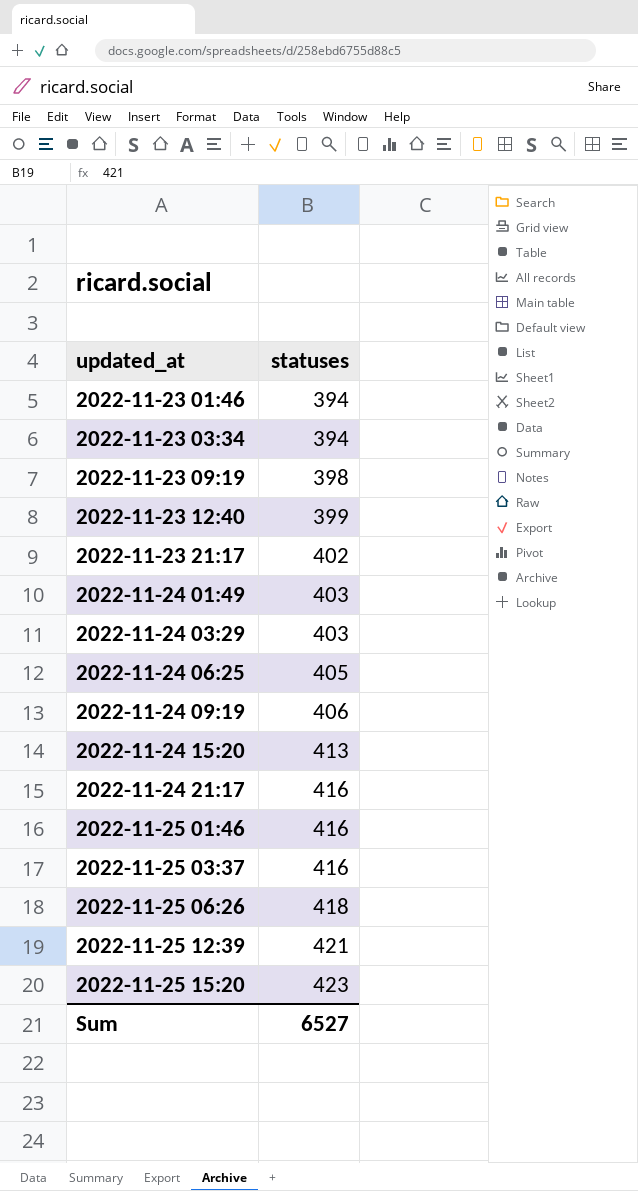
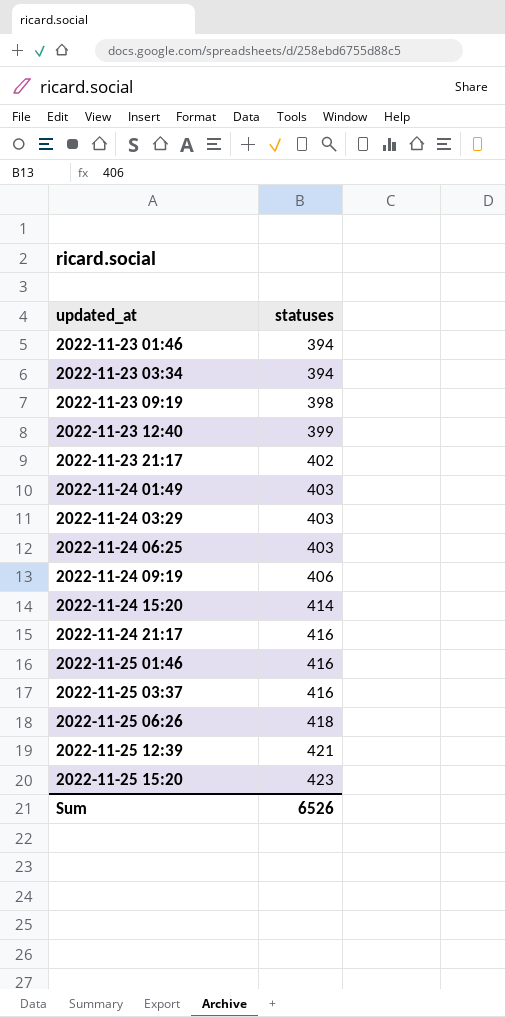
2022-11-24 06:25 | statuses: 405 -> 403
2022-11-24 15:20 | statuses: 413 -> 414
Sum | statuses: 6527 -> 6526

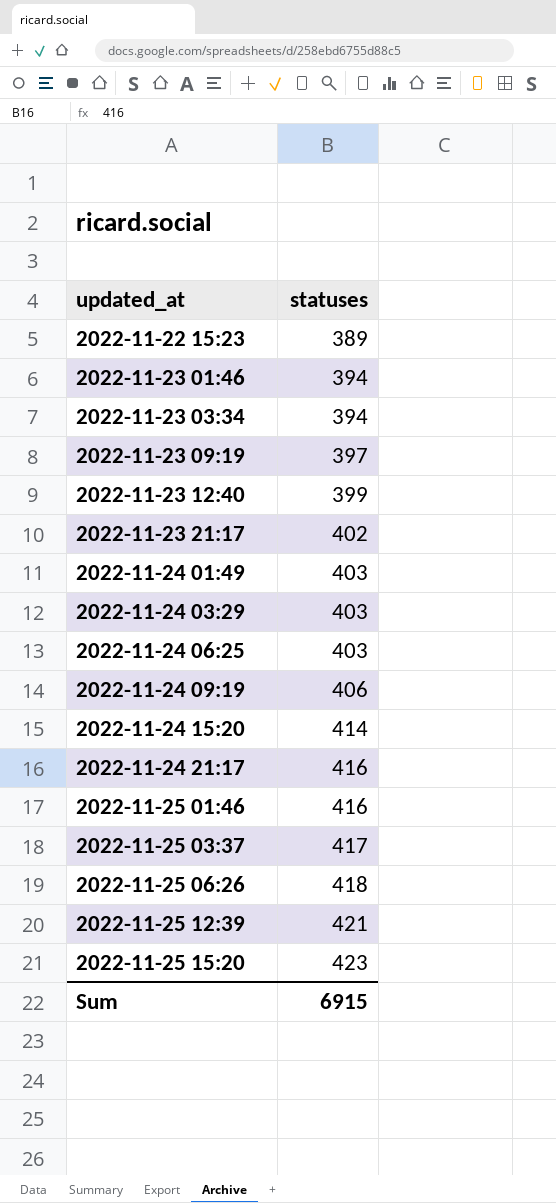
row 2022-11-22 15:23: none -> 389
2022-11-23 09:19 | statuses: 398 -> 397
2022-11-25 03:37 | statuses: 416 -> 417
Sum | statuses: 6526 -> 6915

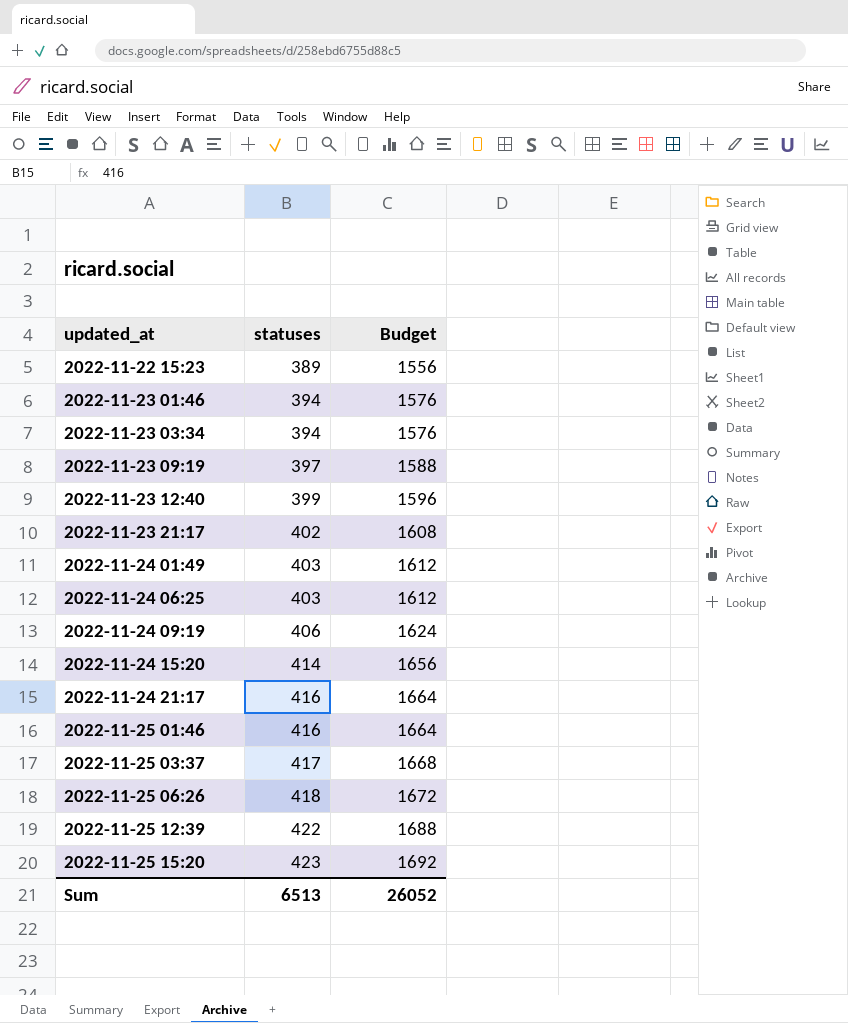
column Budget | formula: none -> [statuses] * 4
row 2022-11-24 03:29: 403 -> none
2022-11-25 12:39 | statuses: 421 -> 422
Sum | statuses: 6915 -> 6513

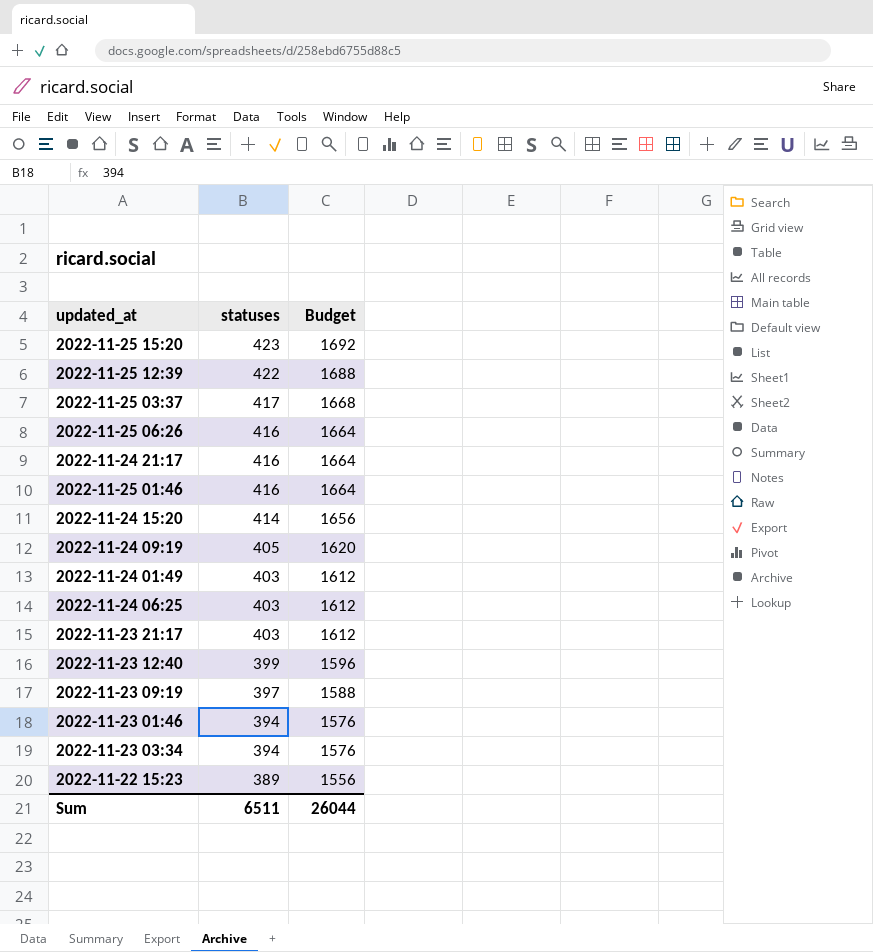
row order: updated_at ascending -> statuses descending
2022-11-25 06:26 | statuses: 418 -> 416
2022-11-25 06:26 | Budget: 1672 -> 1664
2022-11-24 09:19 | statuses: 406 -> 405
2022-11-24 09:19 | Budget: 1624 -> 1620
2022-11-23 21:17 | statuses: 402 -> 403
2022-11-23 21:17 | Budget: 1608 -> 1612
Sum | statuses: 6513 -> 6511
Sum | Budget: 26052 -> 26044

